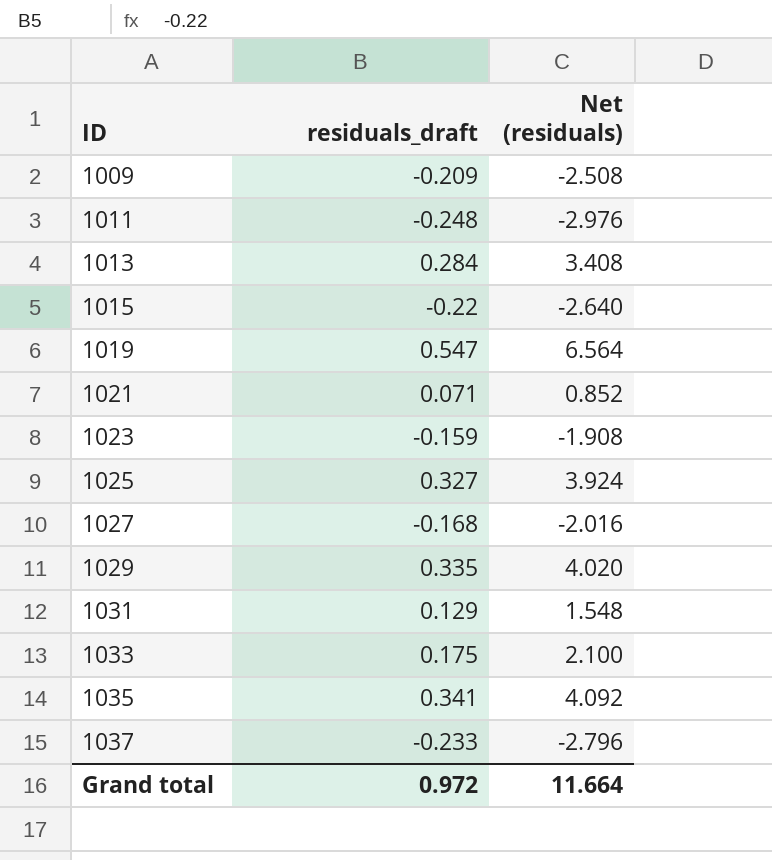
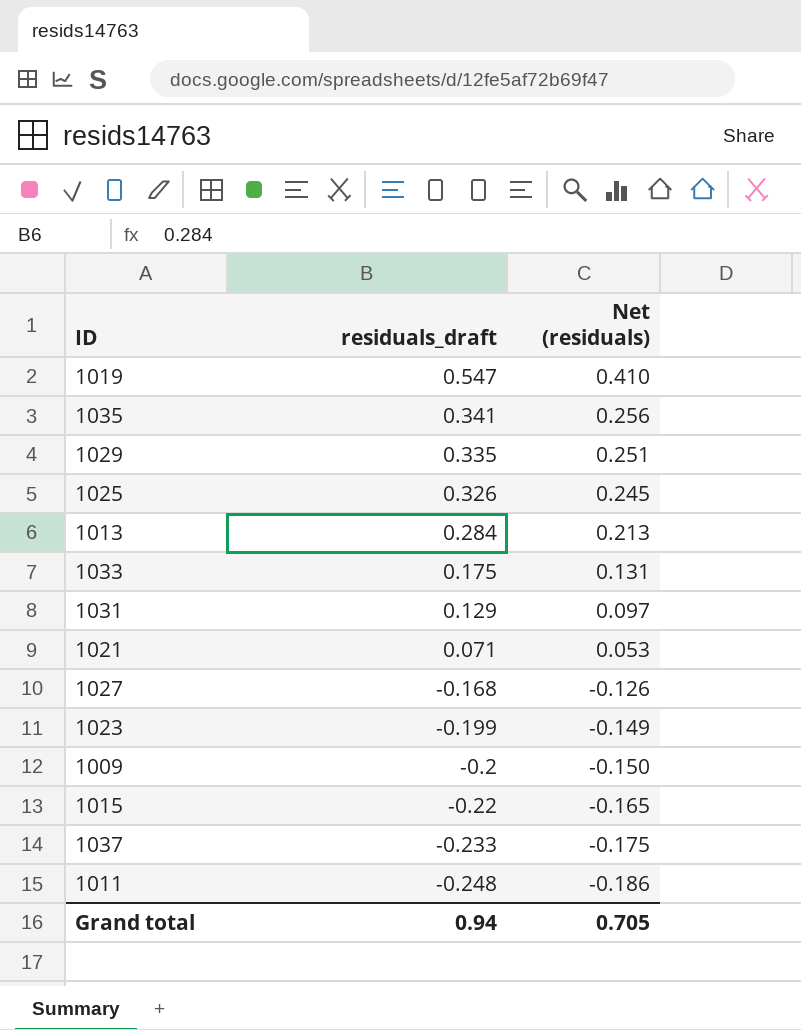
row order: ID ascending -> residuals_draft descending
column Net (residuals) | formula: [residuals_draft] * 12 -> [residuals_draft] * 0.75
1025 | residuals_draft: 0.327 -> 0.326
1023 | residuals_draft: -0.159 -> -0.199
1009 | residuals_draft: -0.209 -> -0.2
Grand total | residuals_draft: 0.972 -> 0.94
Grand total | Net (residuals): 11.664 -> 0.705

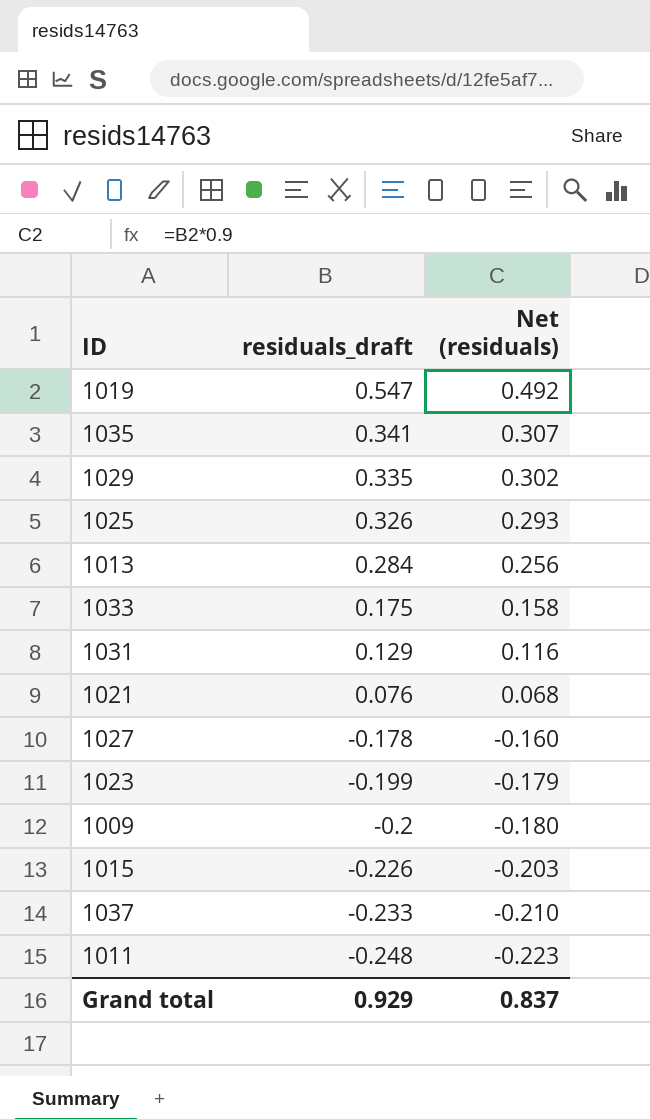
column Net (residuals) | formula: [residuals_draft] * 0.75 -> [residuals_draft] * 0.9
1021 | residuals_draft: 0.071 -> 0.076
1027 | residuals_draft: -0.168 -> -0.178
1015 | residuals_draft: -0.22 -> -0.226
Grand total | residuals_draft: 0.94 -> 0.929
Grand total | Net (residuals): 0.705 -> 0.837

